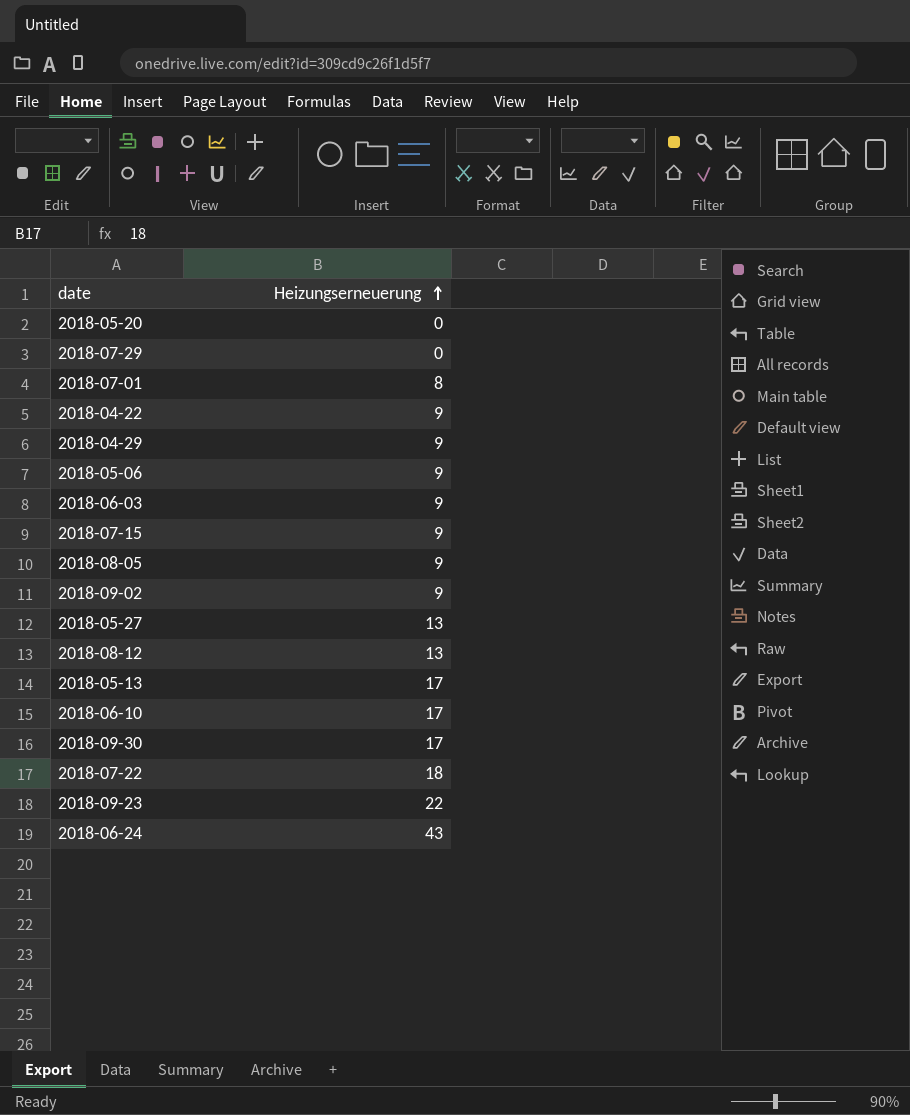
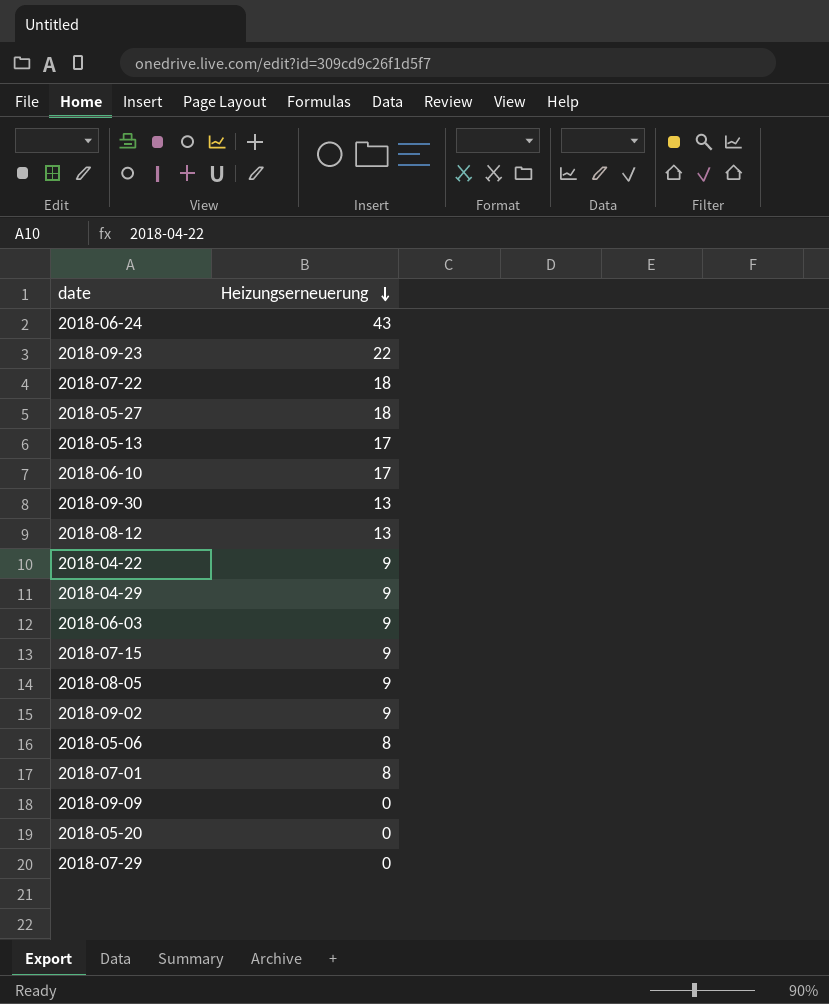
row order: Heizungserneuerung ascending -> Heizungserneuerung descending
2018-05-27 | Heizungserneuerung: 13 -> 18
2018-09-30 | Heizungserneuerung: 17 -> 13
2018-05-06 | Heizungserneuerung: 9 -> 8
row 2018-09-09: none -> 0

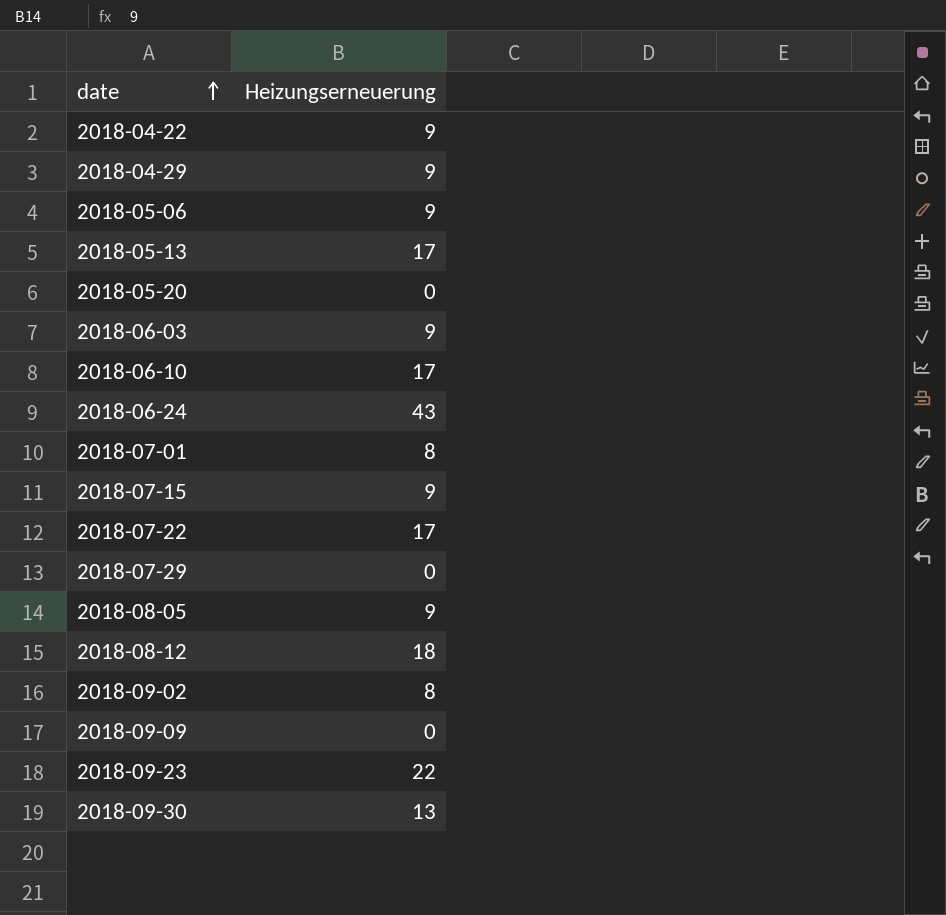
row order: Heizungserneuerung descending -> date ascending
row 2018-05-27: 18 -> none
2018-05-06 | Heizungserneuerung: 8 -> 9
2018-07-22 | Heizungserneuerung: 18 -> 17
2018-08-12 | Heizungserneuerung: 13 -> 18
2018-09-02 | Heizungserneuerung: 9 -> 8

